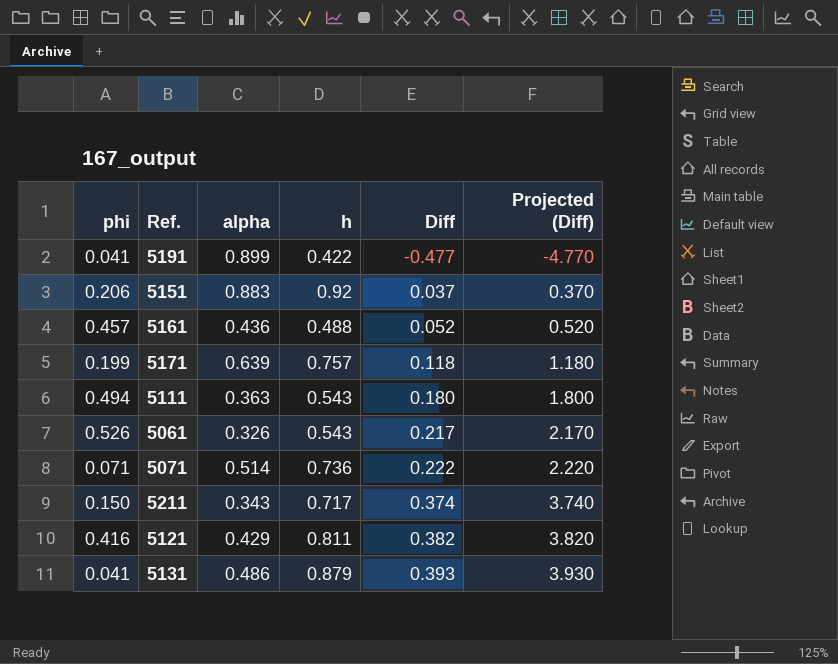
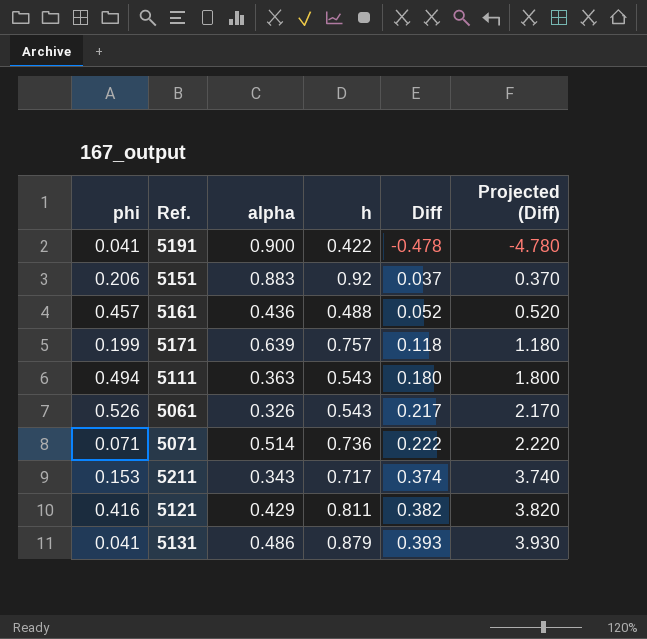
5191 | alpha: 0.899 -> 0.900
5191 | Diff: -0.477 -> -0.478
5191 | Projected (Diff): -4.770 -> -4.780
5211 | phi: 0.150 -> 0.153

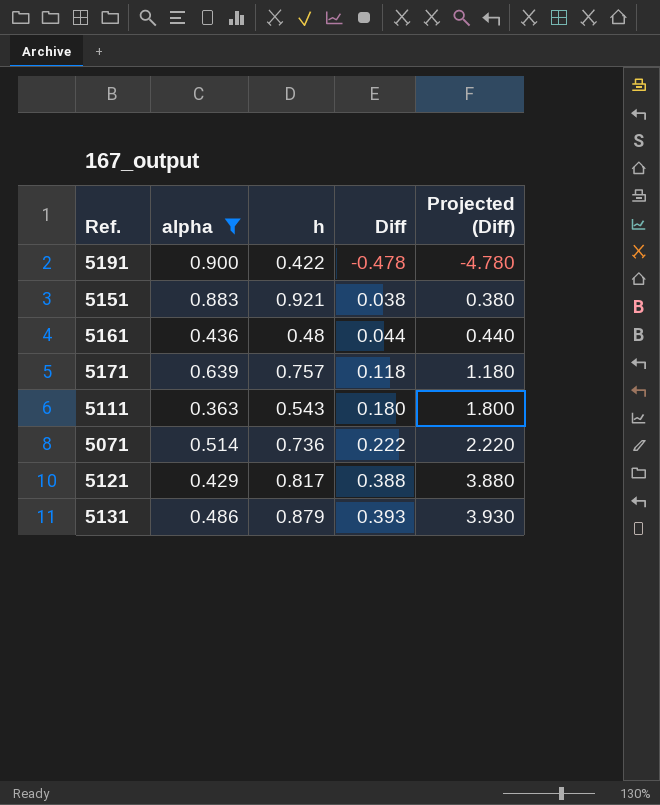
filter: none -> alpha >= 0.363
column phi | position: 1 -> none
5151 | h: 0.92 -> 0.921
5151 | Diff: 0.037 -> 0.038
5151 | Projected (Diff): 0.370 -> 0.380
5161 | h: 0.488 -> 0.48
5161 | Diff: 0.052 -> 0.044
5161 | Projected (Diff): 0.520 -> 0.440
5121 | h: 0.811 -> 0.817
5121 | Diff: 0.382 -> 0.388
5121 | Projected (Diff): 3.820 -> 3.880

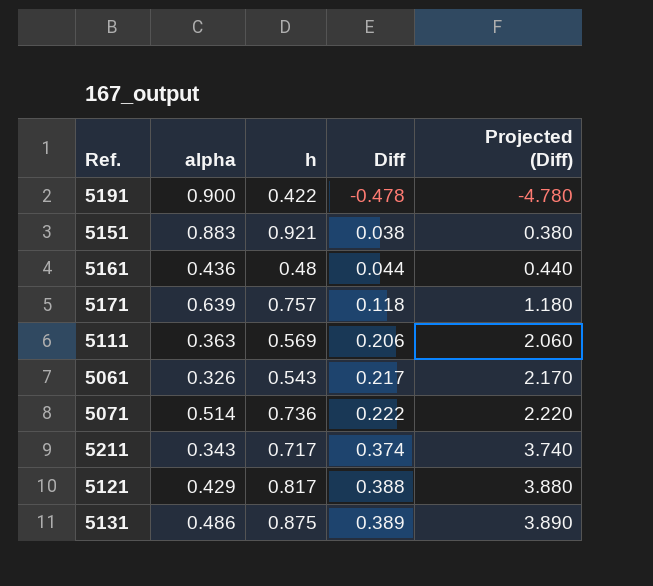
filter: alpha >= 0.363 -> none
5111 | h: 0.543 -> 0.569
5111 | Diff: 0.180 -> 0.206
5111 | Projected (Diff): 1.800 -> 2.060
5131 | h: 0.879 -> 0.875
5131 | Diff: 0.393 -> 0.389
5131 | Projected (Diff): 3.930 -> 3.890

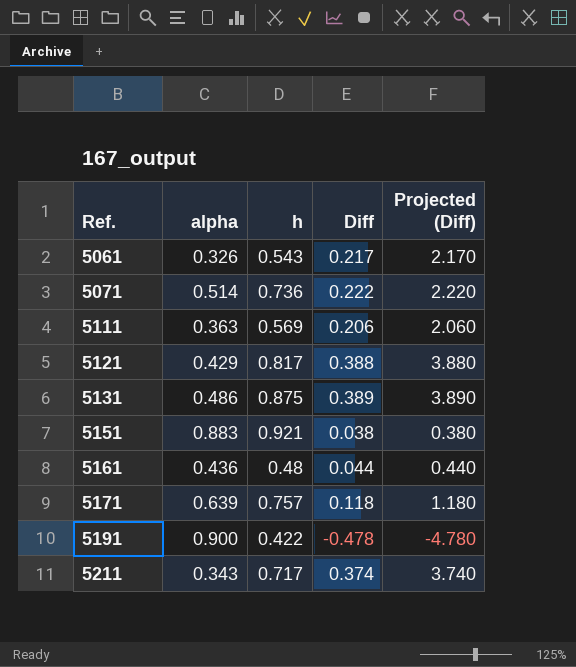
row order: Diff ascending -> Ref. ascending

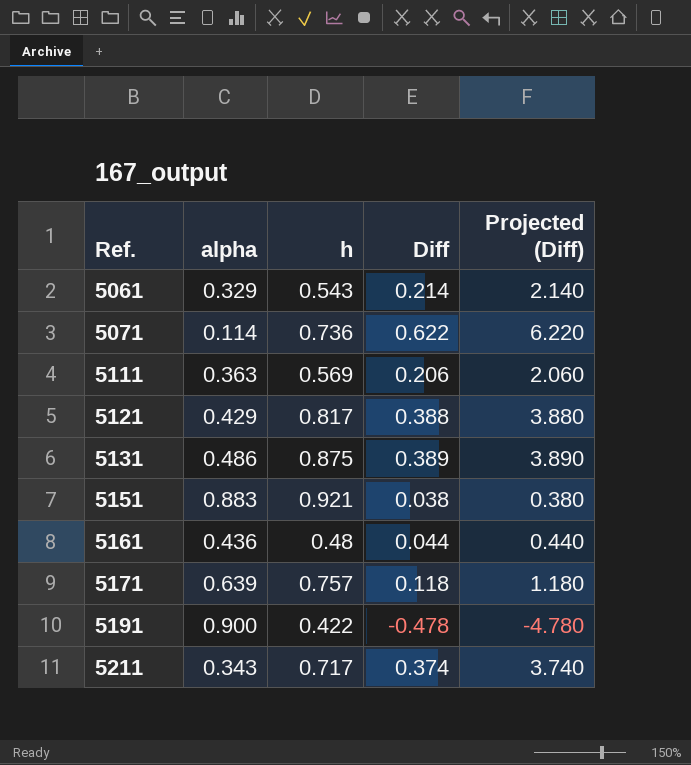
5061 | alpha: 0.326 -> 0.329
5061 | Diff: 0.217 -> 0.214
5061 | Projected (Diff): 2.170 -> 2.140
5071 | alpha: 0.514 -> 0.114
5071 | Diff: 0.222 -> 0.622
5071 | Projected (Diff): 2.220 -> 6.220

